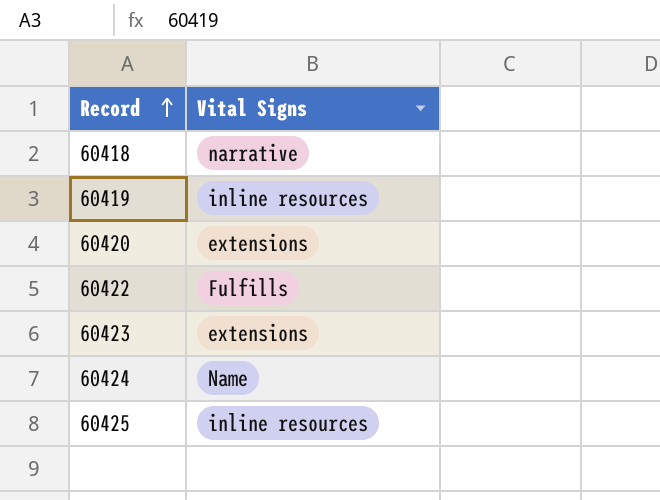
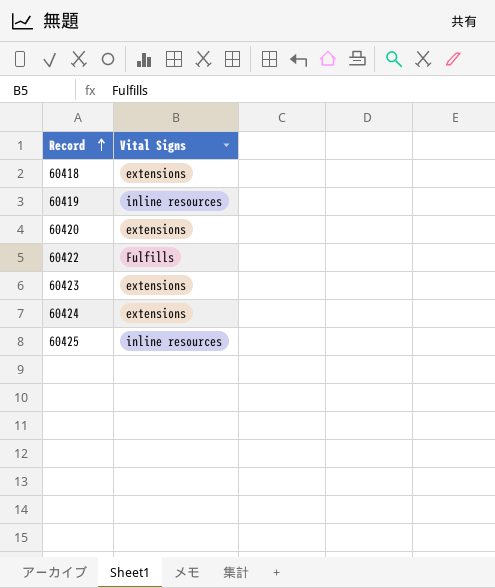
60418 | Vital Signs: narrative -> extensions
60424 | Vital Signs: Name -> extensions

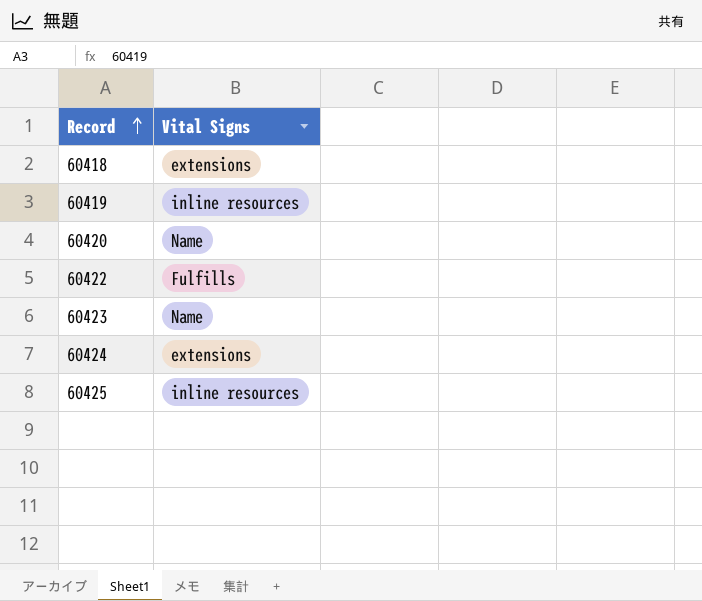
60420 | Vital Signs: extensions -> Name
60423 | Vital Signs: extensions -> Name

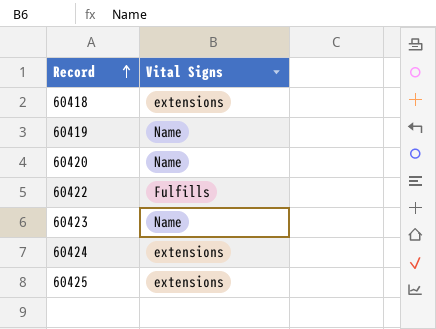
60419 | Vital Signs: inline resources -> Name
60425 | Vital Signs: inline resources -> extensions

